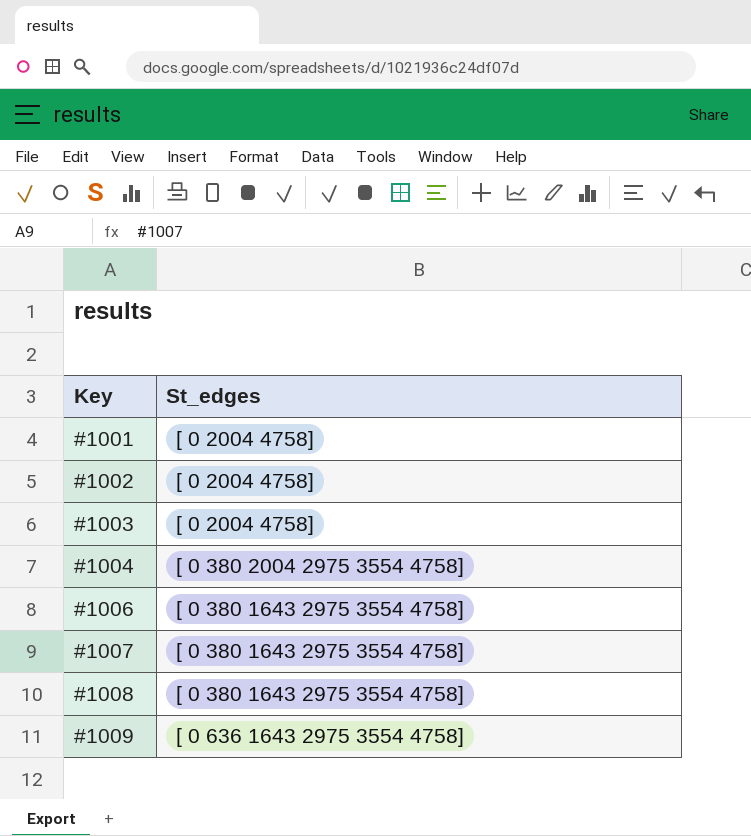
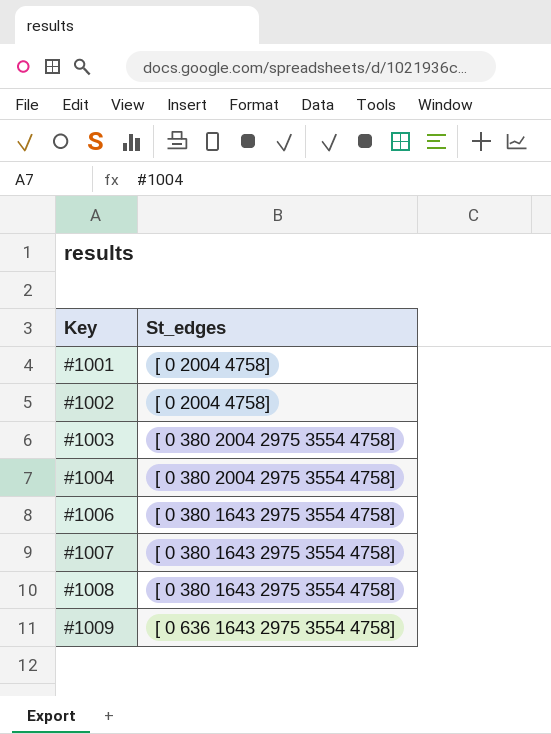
#1003 | St_edges: [ 0 2004 4758] -> [ 0 380 2004 2975 3554 4758]

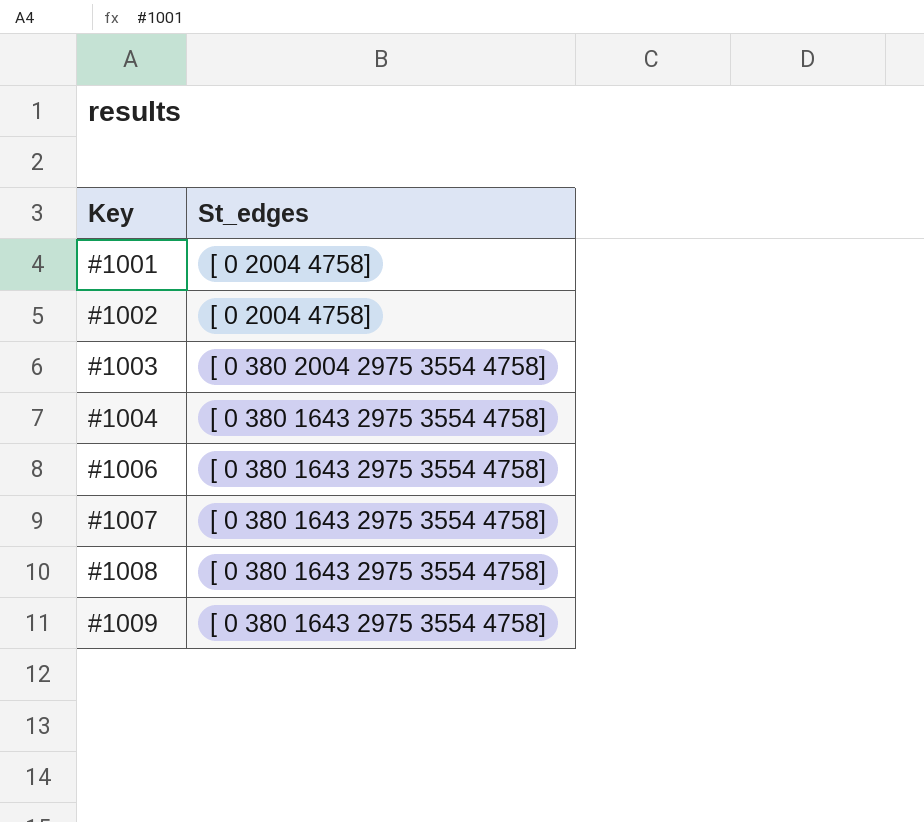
#1004 | St_edges: [ 0 380 2004 2975 3554 4758] -> [ 0 380 1643 2975 3554 4758]
#1009 | St_edges: [ 0 636 1643 2975 3554 4758] -> [ 0 380 1643 2975 3554 4758]

